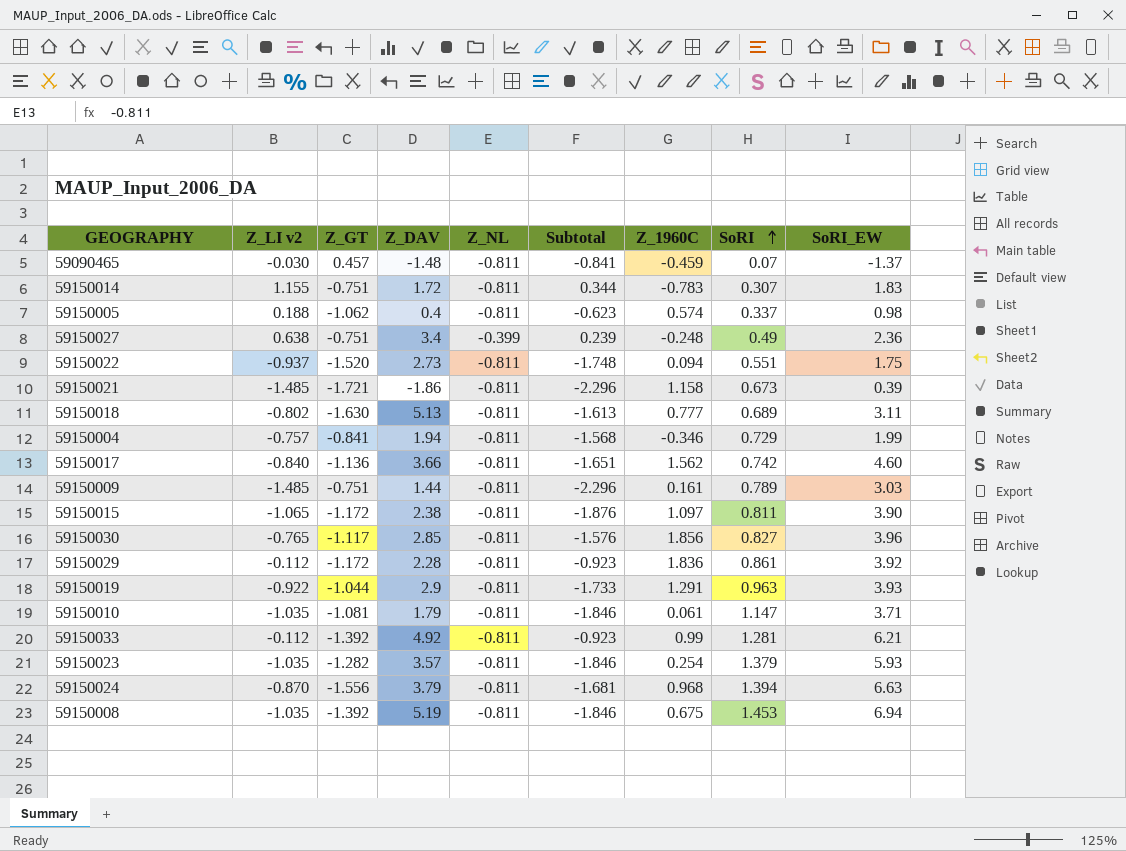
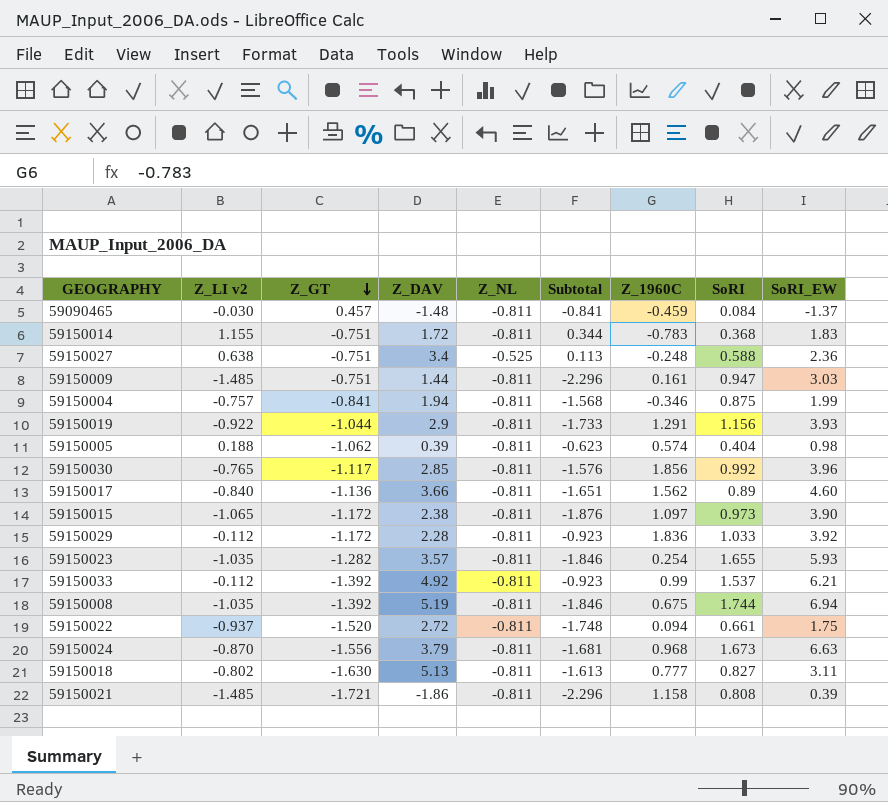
row order: SoRI ascending -> Z_GT descending
row 59150010: -1.035 | -1.081 | 1.79 | -0.811 | -1.846 | 0.061 | 1.147 | 3.71 -> none
59090465 | SoRI: 0.07 -> 0.084
59150014 | SoRI: 0.307 -> 0.368
59150027 | Z_NL: -0.399 -> -0.525
59150027 | Subtotal: 0.239 -> 0.113
59150027 | SoRI: 0.49 -> 0.588
59150009 | SoRI: 0.789 -> 0.947
59150004 | SoRI: 0.729 -> 0.875
59150019 | SoRI: 0.963 -> 1.156
59150005 | Z_DAV: 0.4 -> 0.39
59150005 | SoRI: 0.337 -> 0.404
59150030 | SoRI: 0.827 -> 0.992
59150017 | SoRI: 0.742 -> 0.89
59150015 | SoRI: 0.811 -> 0.973
59150029 | SoRI: 0.861 -> 1.033
59150023 | SoRI: 1.379 -> 1.655
59150033 | SoRI: 1.281 -> 1.537
59150008 | SoRI: 1.453 -> 1.744
59150022 | Z_DAV: 2.73 -> 2.72
59150022 | SoRI: 0.551 -> 0.661
59150024 | SoRI: 1.394 -> 1.673
59150018 | SoRI: 0.689 -> 0.827
59150021 | SoRI: 0.673 -> 0.808

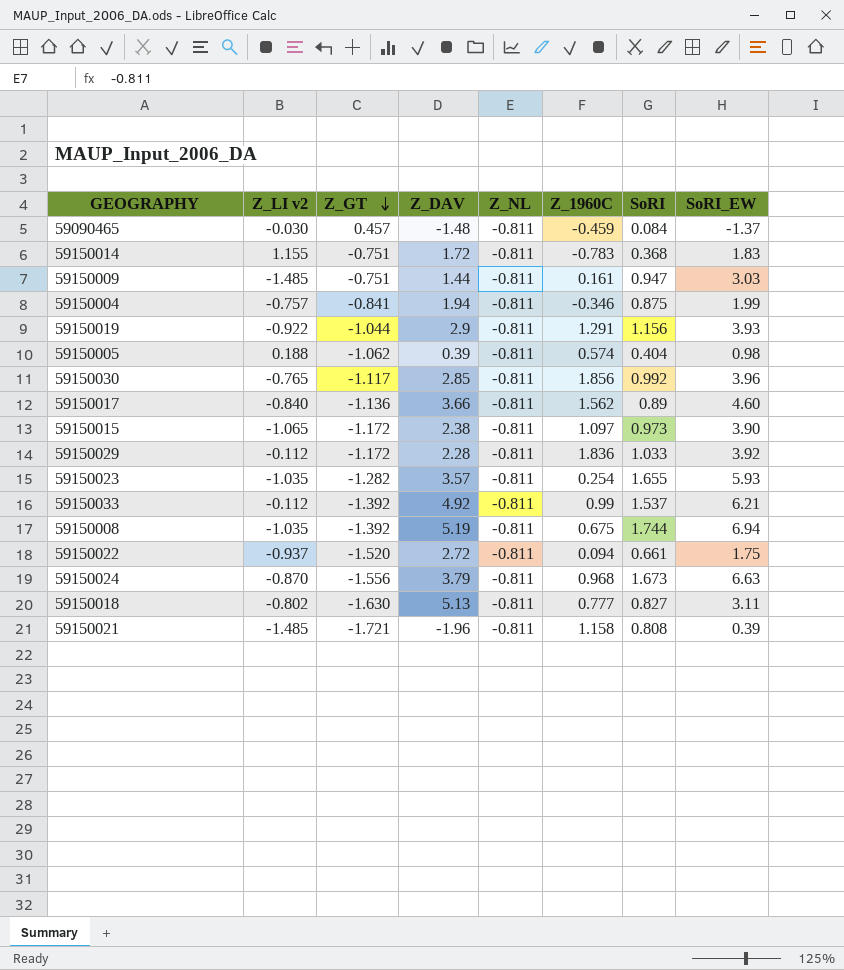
column Subtotal | formula: [Z_LI v2] + [Z_NL] -> none
row 59150027: 0.638 | -0.751 | 3.4 | -0.525 | 0.113 | -0.248 | 0.588 | 2.36 -> none
59150021 | Z_DAV: -1.86 -> -1.96

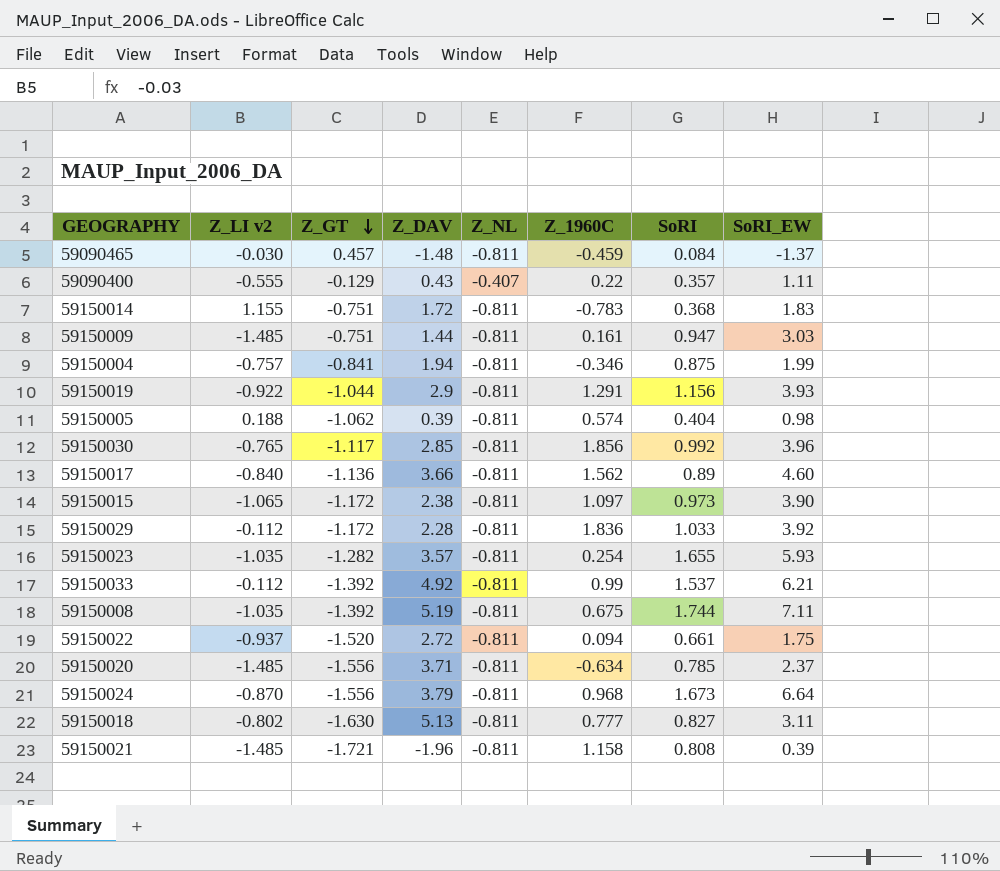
row 59090400: none -> -0.555 | -0.129 | 0.43 | -0.407 | 0.22 | 0.357 | 1.11
59150008 | SoRI_EW: 6.94 -> 7.11
row 59150020: none -> -1.485 | -1.556 | 3.71 | -0.811 | -0.634 | 0.785 | 2.37
59150024 | SoRI_EW: 6.63 -> 6.64

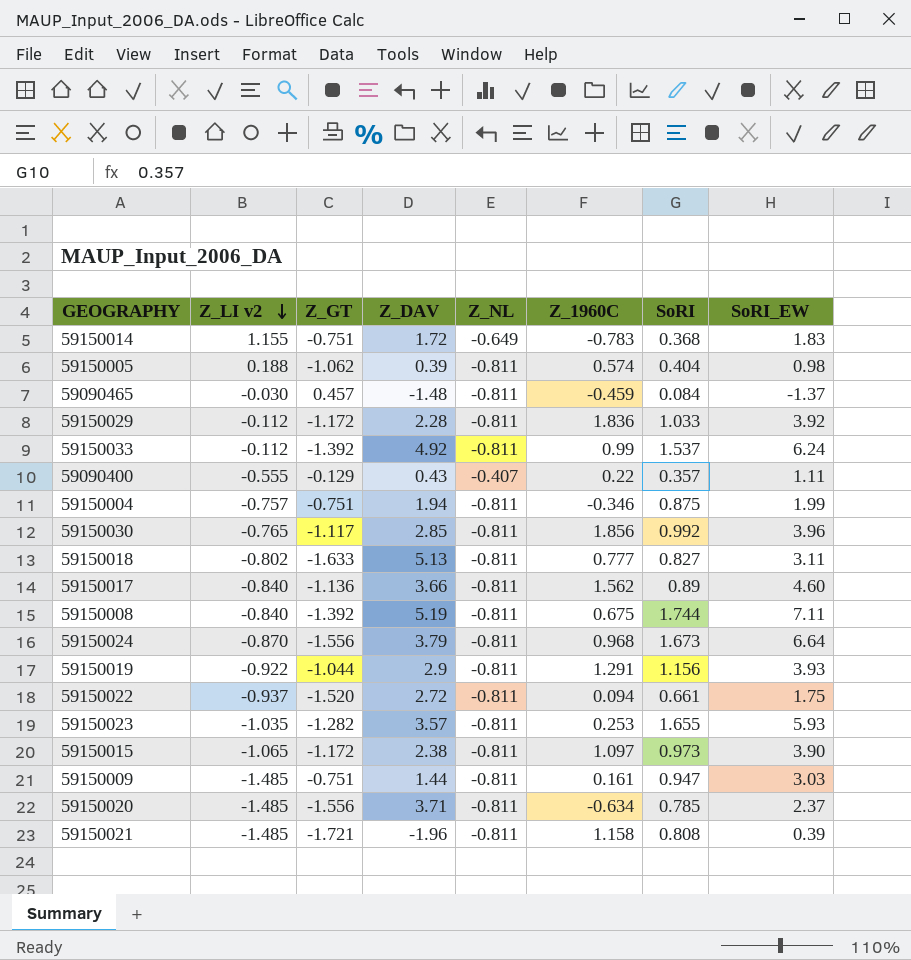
row order: Z_GT descending -> Z_LI v2 descending
59150014 | Z_NL: -0.811 -> -0.649
59150033 | SoRI_EW: 6.21 -> 6.24
59150004 | Z_GT: -0.841 -> -0.751
59150018 | Z_GT: -1.630 -> -1.633
59150008 | Z_LI v2: -1.035 -> -0.840
59150023 | Z_1960C: 0.254 -> 0.253

